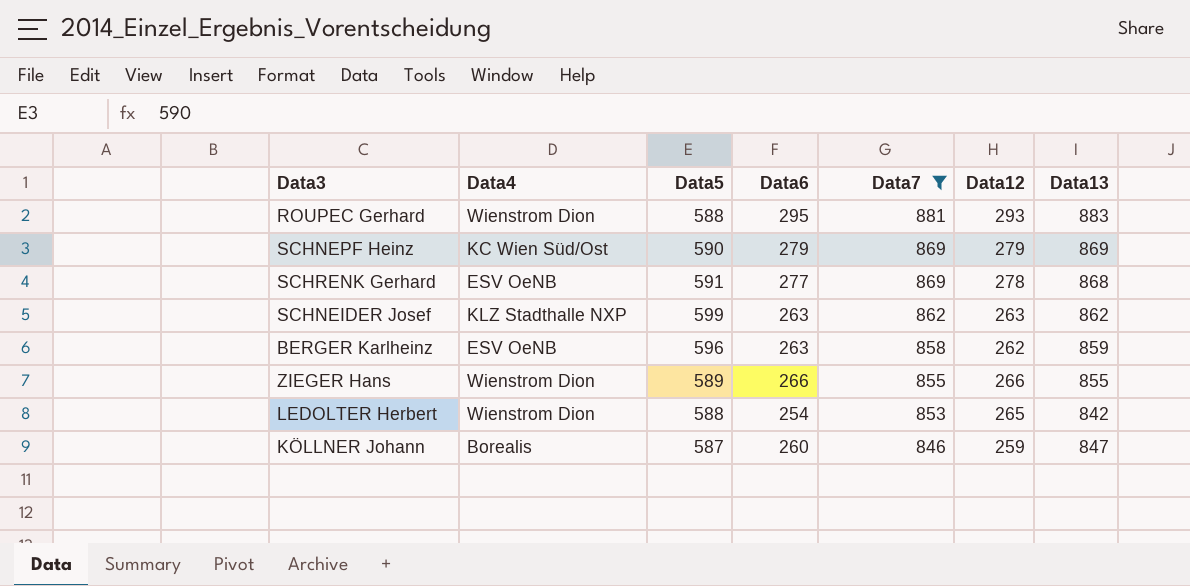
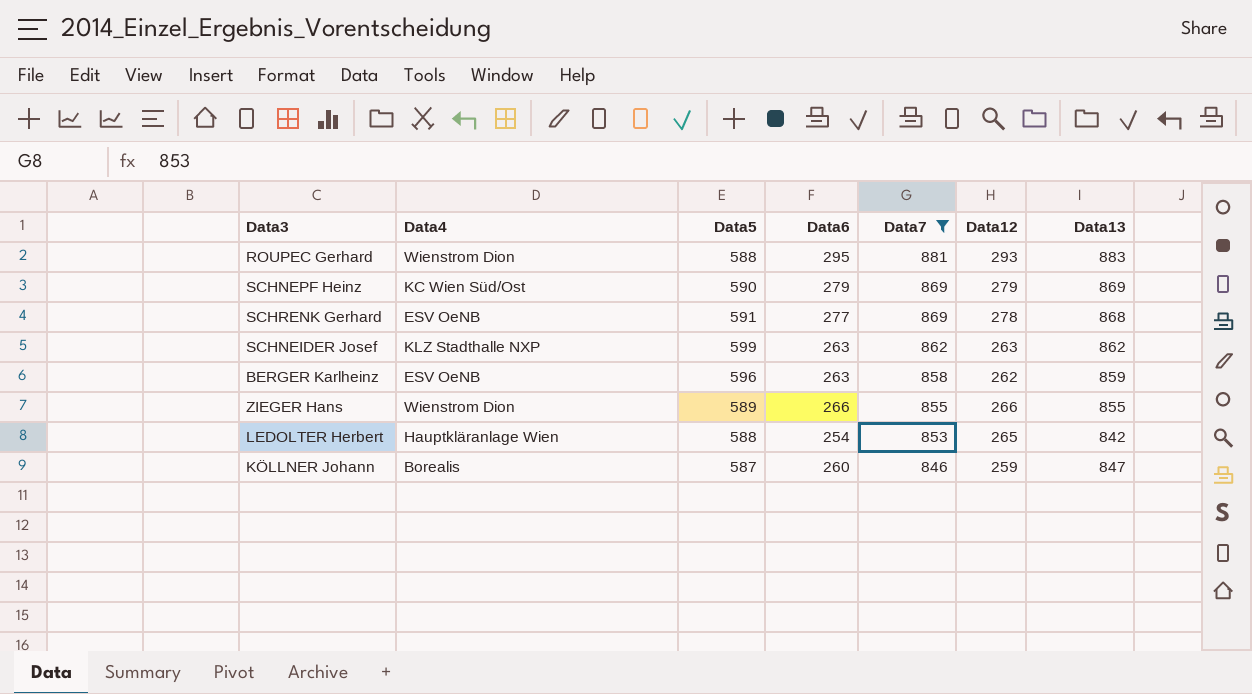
LEDOLTER Herbert | Data4: Wienstrom Dion -> Hauptkläranlage Wien

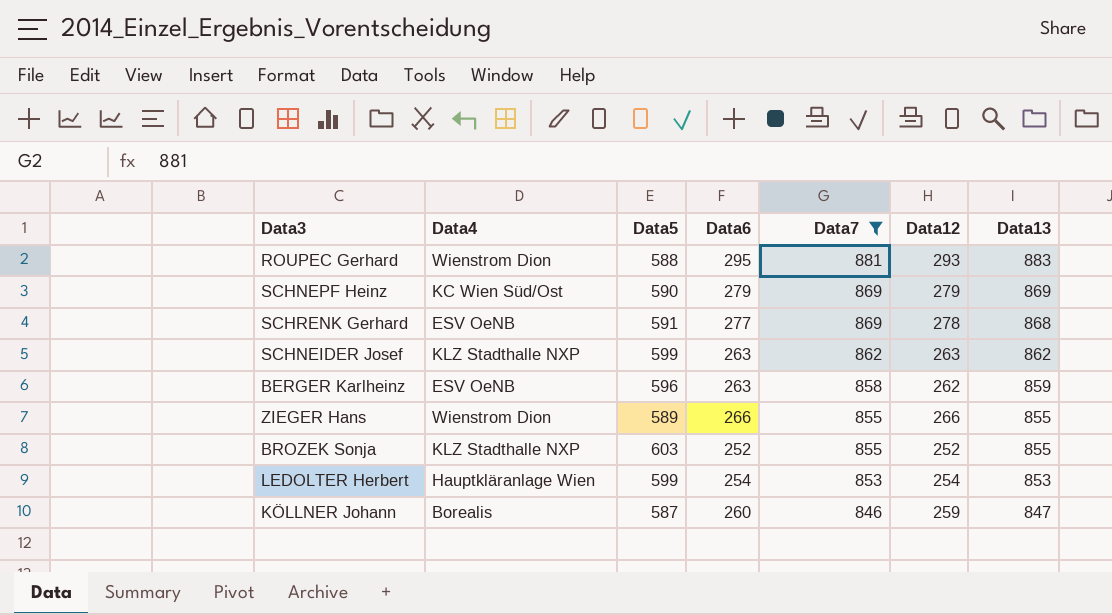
row BROZEK Sonja: none -> KLZ Stadthalle NXP | 603 | 252 | 855 | 252 | 855
LEDOLTER Herbert | Data5: 588 -> 599
LEDOLTER Herbert | Data12: 265 -> 254
LEDOLTER Herbert | Data13: 842 -> 853

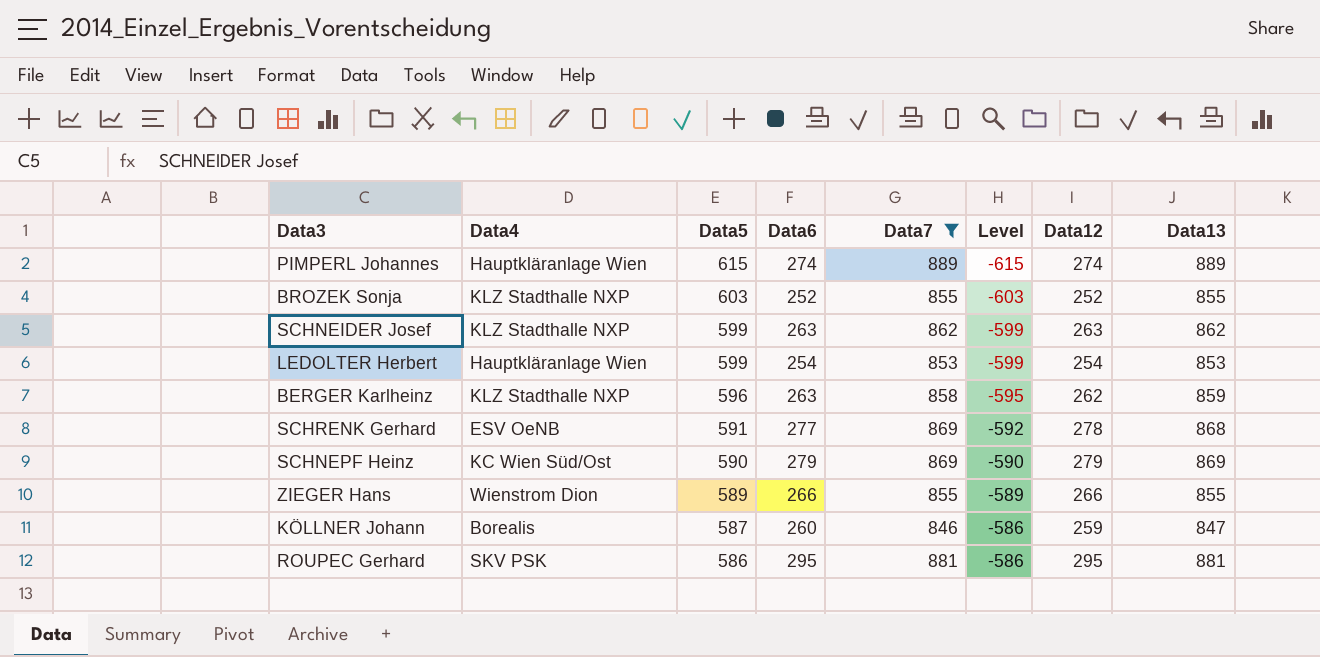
row order: Data7 descending -> Data5 descending
column Level | formula: none -> [Data6] - [Data7]
row PIMPERL Johannes: none -> Hauptkläranlage Wien | 615 | 274 | 889 | -615 | 274 | 889
BERGER Karlheinz | Data4: ESV OeNB -> KLZ Stadthalle NXP
ROUPEC Gerhard | Data4: Wienstrom Dion -> SKV PSK
ROUPEC Gerhard | Data5: 588 -> 586
ROUPEC Gerhard | Data12: 293 -> 295
ROUPEC Gerhard | Data13: 883 -> 881

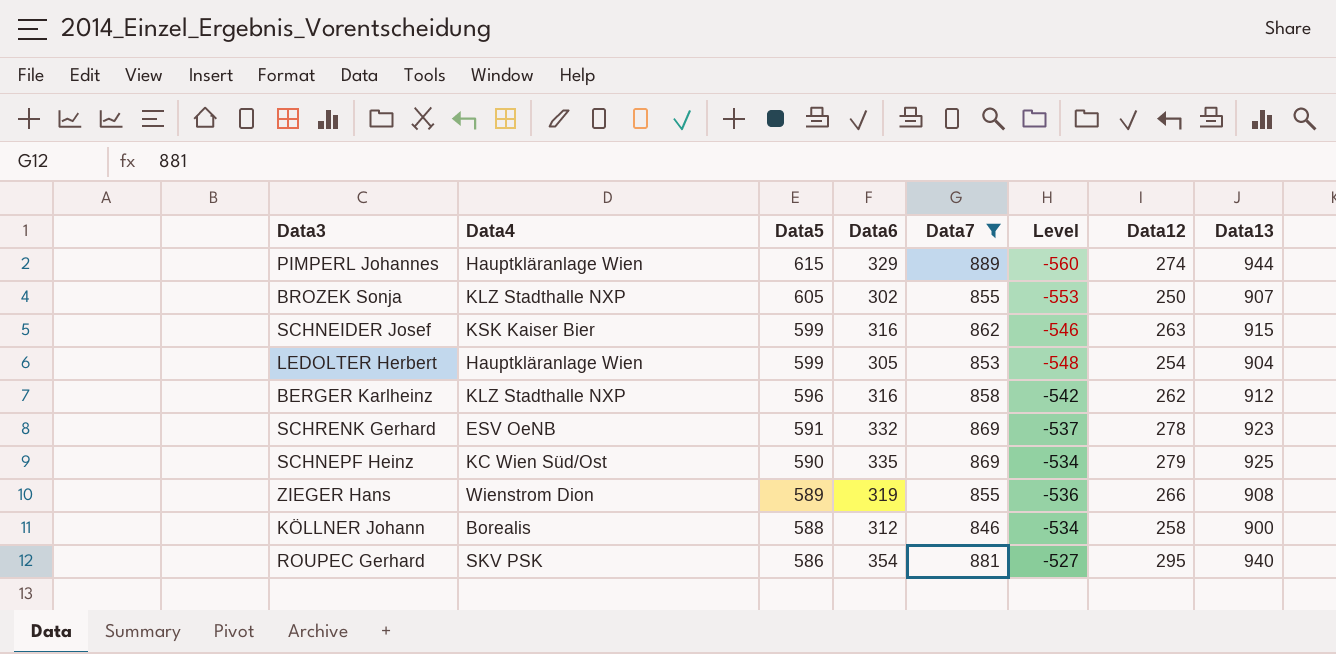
PIMPERL Johannes | Data6: 274 -> 329
PIMPERL Johannes | Level: -615 -> -560
PIMPERL Johannes | Data13: 889 -> 944
BROZEK Sonja | Data5: 603 -> 605
BROZEK Sonja | Data6: 252 -> 302
BROZEK Sonja | Level: -603 -> -553
BROZEK Sonja | Data12: 252 -> 250
BROZEK Sonja | Data13: 855 -> 907
SCHNEIDER Josef | Data4: KLZ Stadthalle NXP -> KSK Kaiser Bier
SCHNEIDER Josef | Data6: 263 -> 316
SCHNEIDER Josef | Level: -599 -> -546
SCHNEIDER Josef | Data13: 862 -> 915
LEDOLTER Herbert | Data6: 254 -> 305
LEDOLTER Herbert | Level: -599 -> -548
LEDOLTER Herbert | Data13: 853 -> 904
BERGER Karlheinz | Data6: 263 -> 316
BERGER Karlheinz | Level: -595 -> -542
BERGER Karlheinz | Data13: 859 -> 912
SCHRENK Gerhard | Data6: 277 -> 332
SCHRENK Gerhard | Level: -592 -> -537
SCHRENK Gerhard | Data13: 868 -> 923
SCHNEPF Heinz | Data6: 279 -> 335
SCHNEPF Heinz | Level: -590 -> -534
SCHNEPF Heinz | Data13: 869 -> 925
ZIEGER Hans | Data6: 266 -> 319
ZIEGER Hans | Level: -589 -> -536
ZIEGER Hans | Data13: 855 -> 908
KÖLLNER Johann | Data5: 587 -> 588
KÖLLNER Johann | Data6: 260 -> 312
KÖLLNER Johann | Level: -586 -> -534
KÖLLNER Johann | Data12: 259 -> 258
KÖLLNER Johann | Data13: 847 -> 900
ROUPEC Gerhard | Data6: 295 -> 354
ROUPEC Gerhard | Level: -586 -> -527
ROUPEC Gerhard | Data13: 881 -> 940

